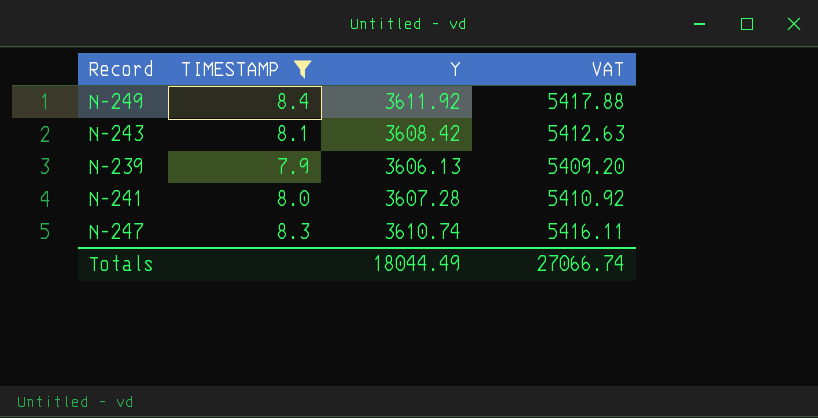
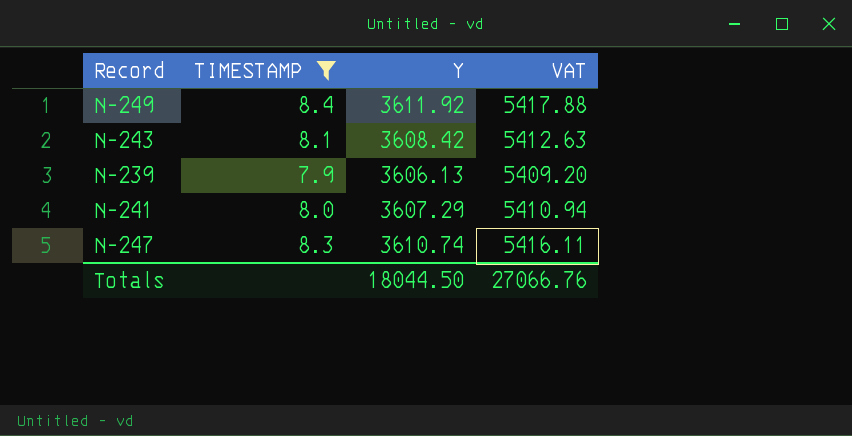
N-241 | Y: 3607.28 -> 3607.29
N-241 | VAT: 5410.92 -> 5410.94
Totals | Y: 18044.49 -> 18044.50
Totals | VAT: 27066.74 -> 27066.76

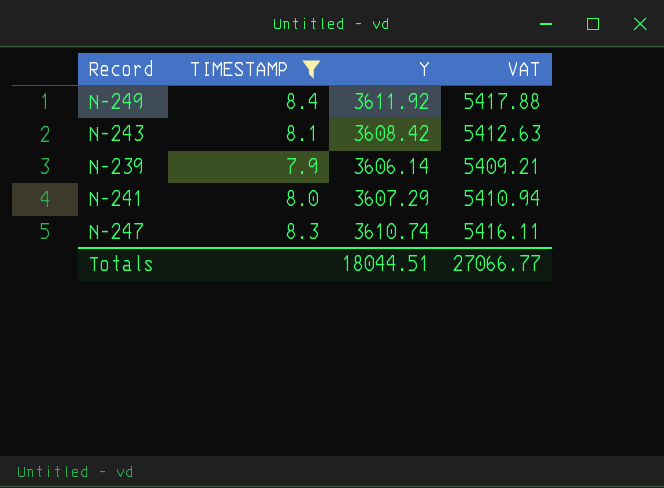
N-239 | Y: 3606.13 -> 3606.14
N-239 | VAT: 5409.20 -> 5409.21
Totals | Y: 18044.50 -> 18044.51
Totals | VAT: 27066.76 -> 27066.77

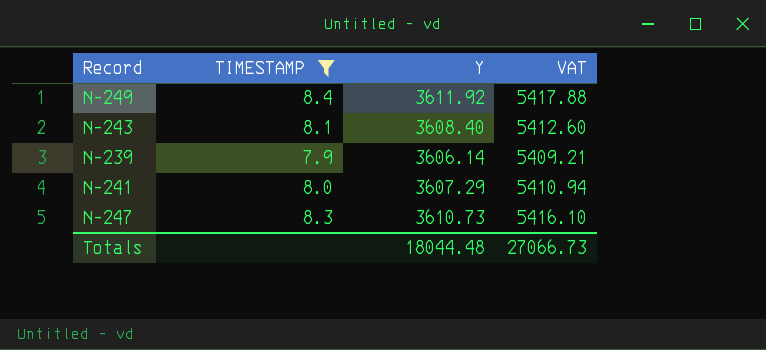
N-243 | Y: 3608.42 -> 3608.40
N-243 | VAT: 5412.63 -> 5412.60
N-247 | Y: 3610.74 -> 3610.73
N-247 | VAT: 5416.11 -> 5416.10
Totals | Y: 18044.51 -> 18044.48
Totals | VAT: 27066.77 -> 27066.73

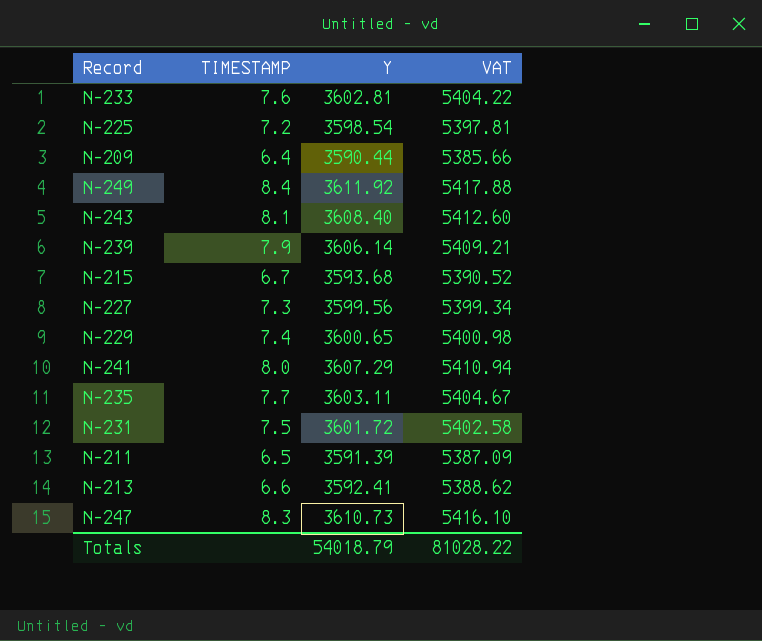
filter: TIMESTAMP >= 7.9 -> none
Totals | Y: 18044.48 -> 54018.79
Totals | VAT: 27066.73 -> 81028.22

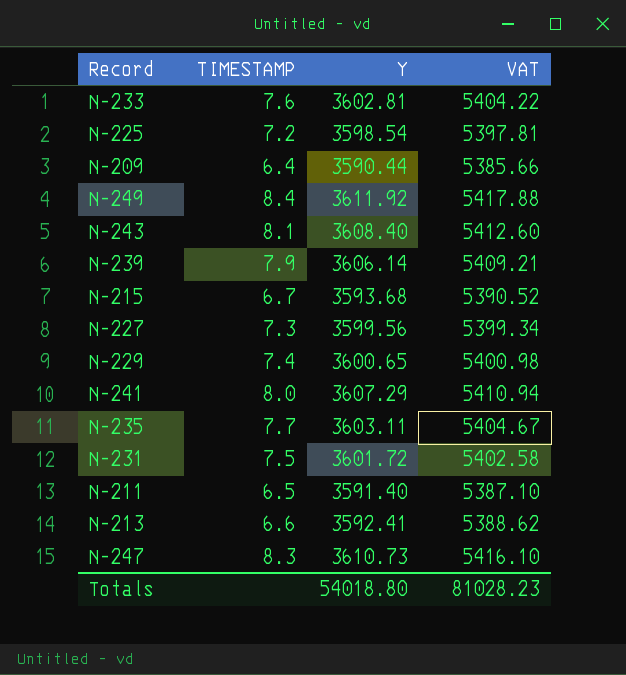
N-211 | Y: 3591.39 -> 3591.40
N-211 | VAT: 5387.09 -> 5387.10
Totals | Y: 54018.79 -> 54018.80
Totals | VAT: 81028.22 -> 81028.23

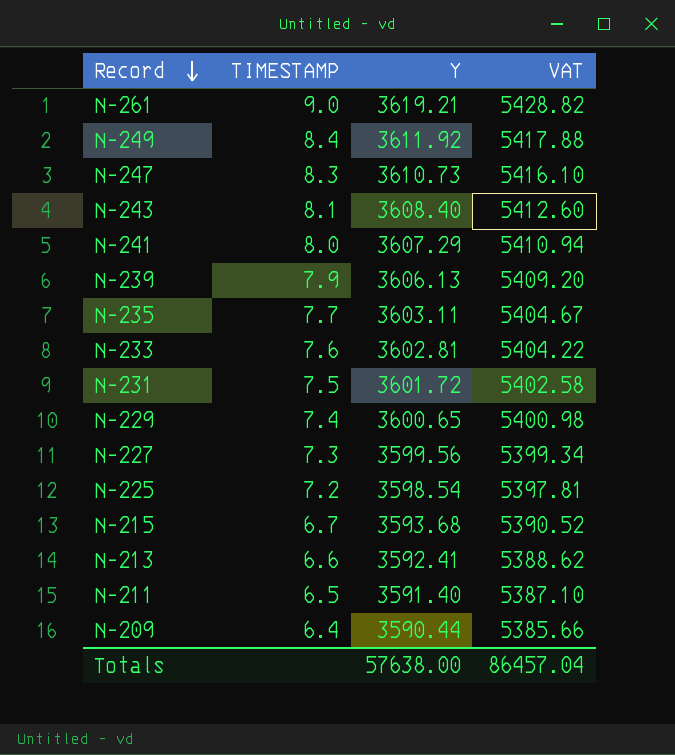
row order: none -> Record descending
row N-261: none -> 9.0 | 3619.21 | 5428.82
N-239 | Y: 3606.14 -> 3606.13
N-239 | VAT: 5409.21 -> 5409.20
Totals | Y: 54018.80 -> 57638.00
Totals | VAT: 81028.23 -> 86457.04

